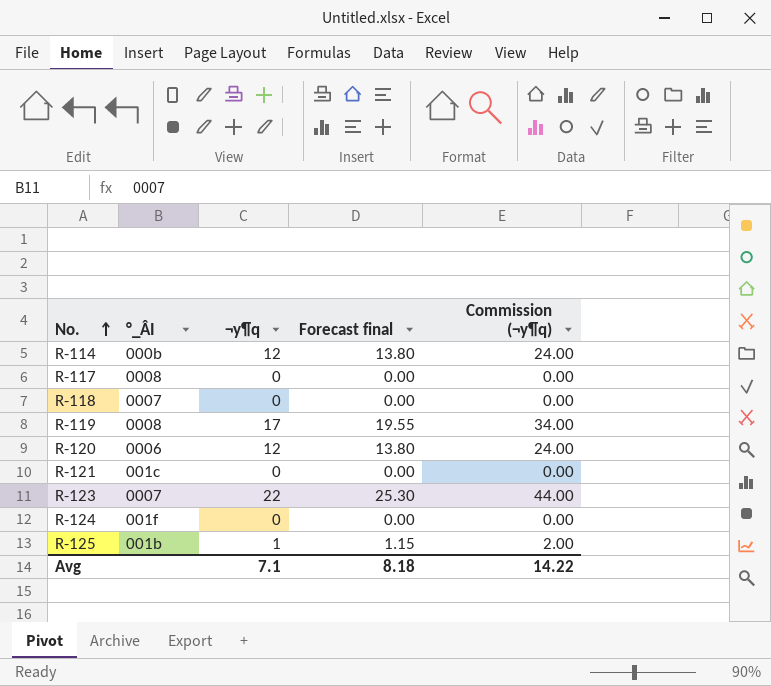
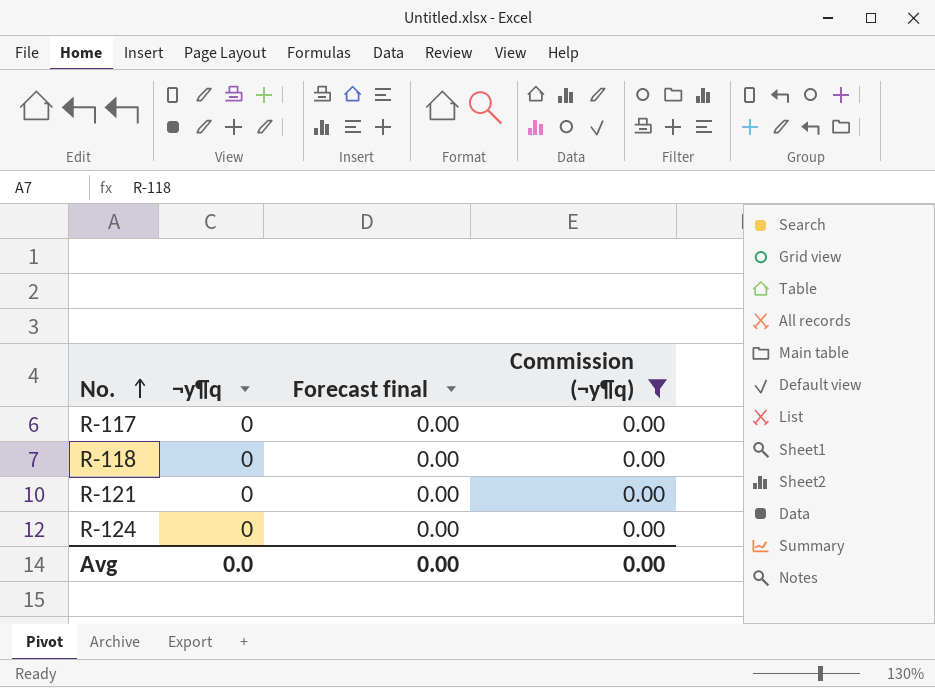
filter: none -> Commission (¬y¶q) = 0.00
column °_ÂI | position: 2 -> none
Avg | ¬y¶q: 7.1 -> 0.0
Avg | Forecast final: 8.18 -> 0.00
Avg | Commission (¬y¶q): 14.22 -> 0.00

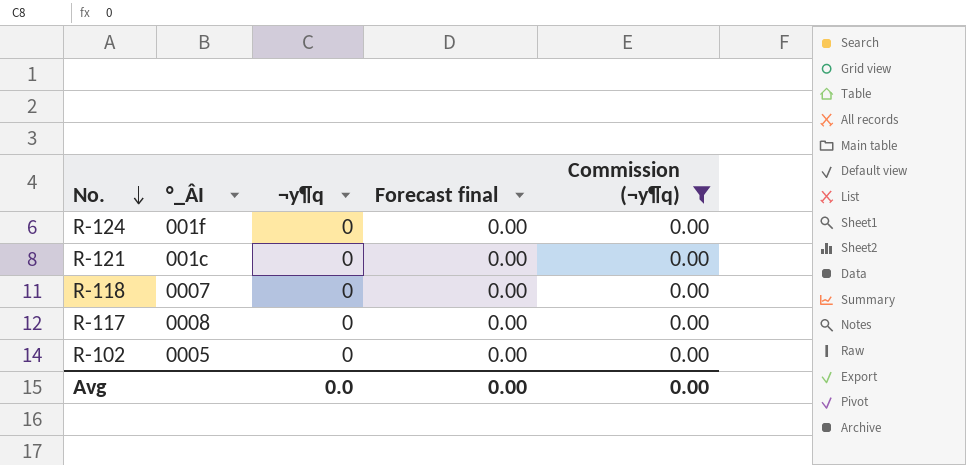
row order: No. ascending -> No. descending
column °_ÂI | position: none -> 2
row R-102: none -> 0005 | 0 | 0.00 | 0.00

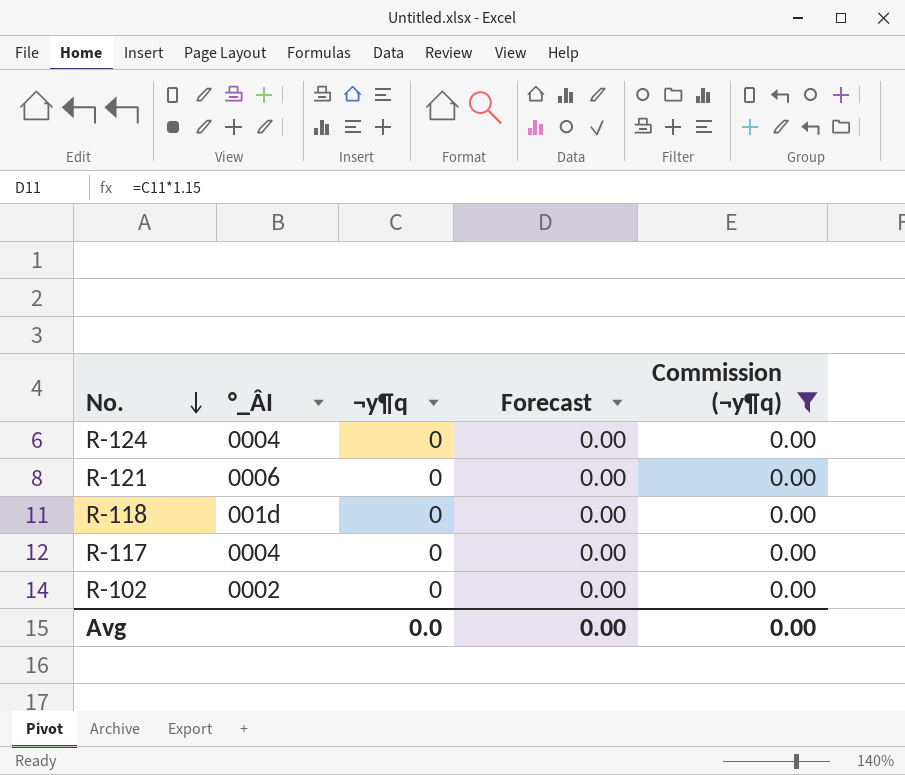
column name: Forecast final -> Forecast
R-124 | °_ÂI: 001f -> 0004
R-121 | °_ÂI: 001c -> 0006
R-118 | °_ÂI: 0007 -> 001d
R-117 | °_ÂI: 0008 -> 0004
R-102 | °_ÂI: 0005 -> 0002

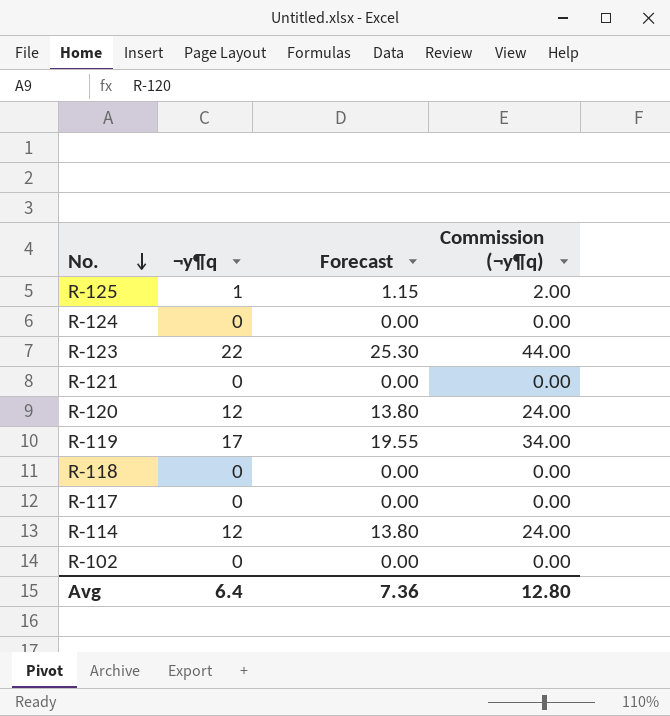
filter: Commission (¬y¶q) = 0.00 -> none
column °_ÂI | position: 2 -> none
Avg | ¬y¶q: 0.0 -> 6.4
Avg | Forecast: 0.00 -> 7.36
Avg | Commission (¬y¶q): 0.00 -> 12.80

